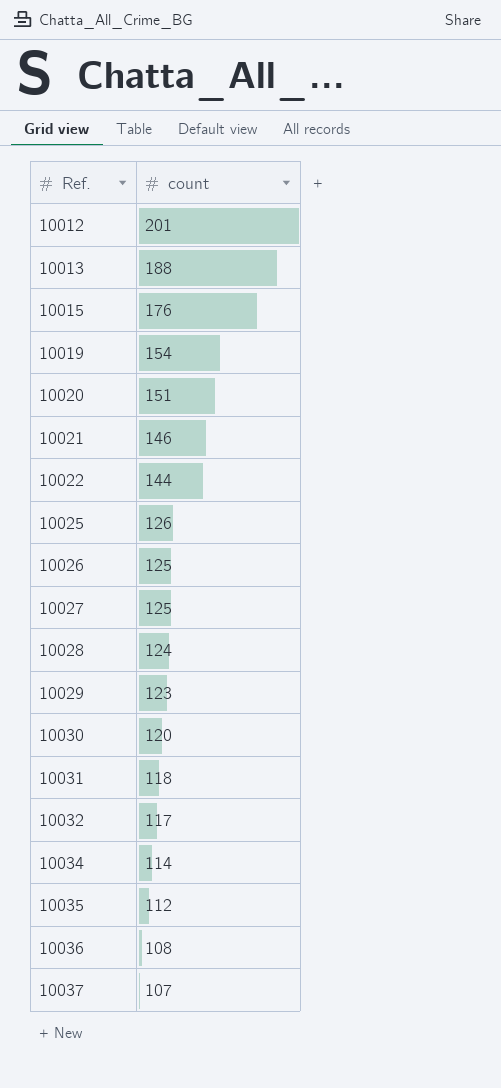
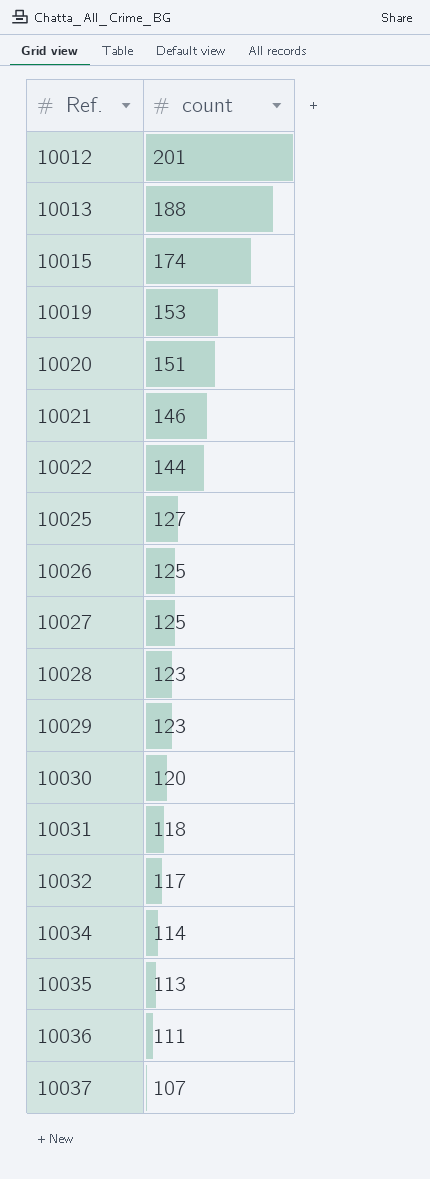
10015 | count: 176 -> 174
10019 | count: 154 -> 153
10025 | count: 126 -> 127
10028 | count: 124 -> 123
10035 | count: 112 -> 113
10036 | count: 108 -> 111

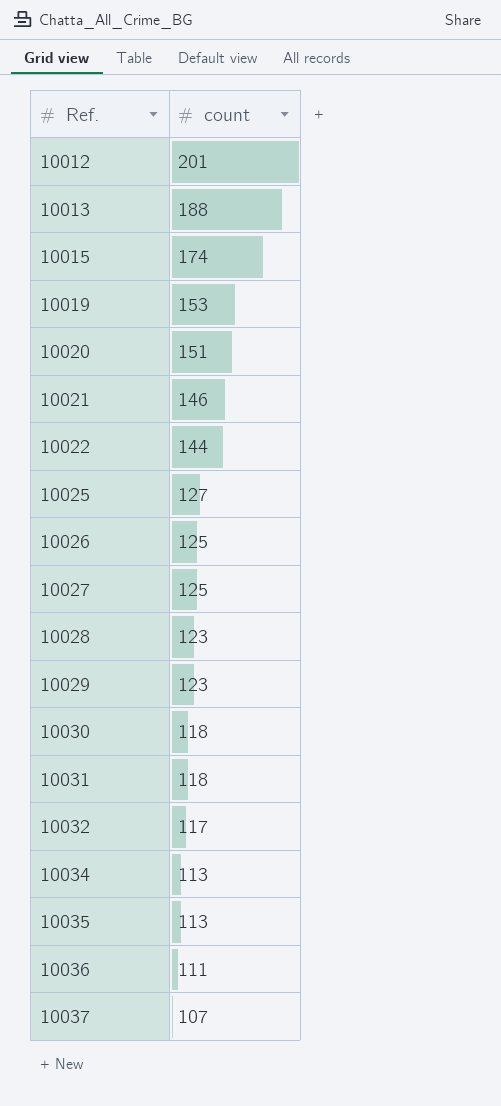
10030 | count: 120 -> 118
10034 | count: 114 -> 113

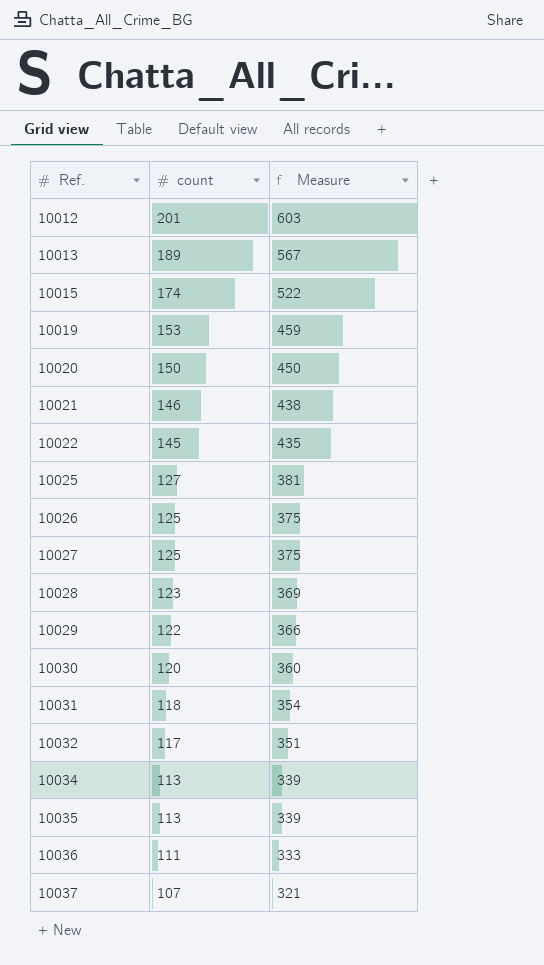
column Measure | formula: none -> [count] * 3
10013 | count: 188 -> 189
10020 | count: 151 -> 150
10022 | count: 144 -> 145
10029 | count: 123 -> 122
10030 | count: 118 -> 120

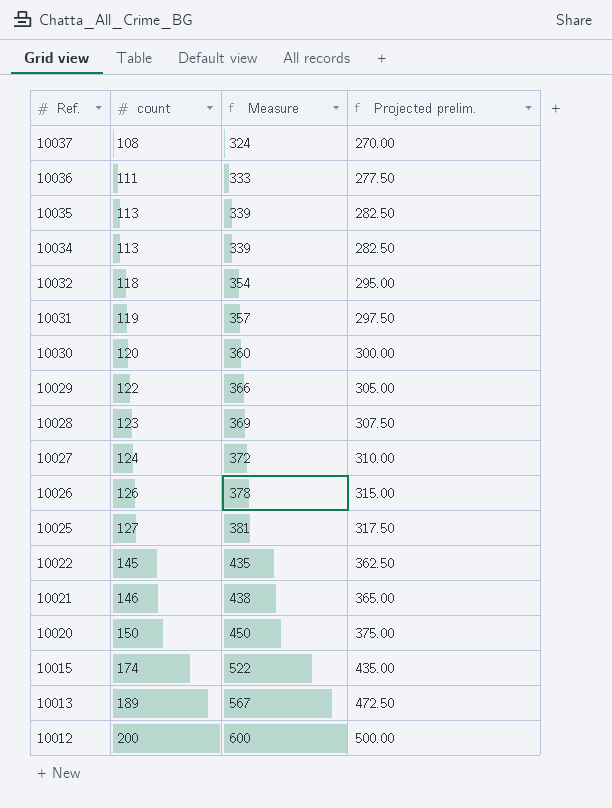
row order: Ref. ascending -> Ref. descending
column Projected prelim. | formula: none -> [count] * 2.5
row 10019: 153 | 459 -> none
10037 | count: 107 -> 108
10037 | Measure: 321 -> 324
10032 | count: 117 -> 118
10032 | Measure: 351 -> 354
10031 | count: 118 -> 119
10031 | Measure: 354 -> 357
10027 | count: 125 -> 124
10027 | Measure: 375 -> 372
10026 | count: 125 -> 126
10026 | Measure: 375 -> 378
10012 | count: 201 -> 200
10012 | Measure: 603 -> 600

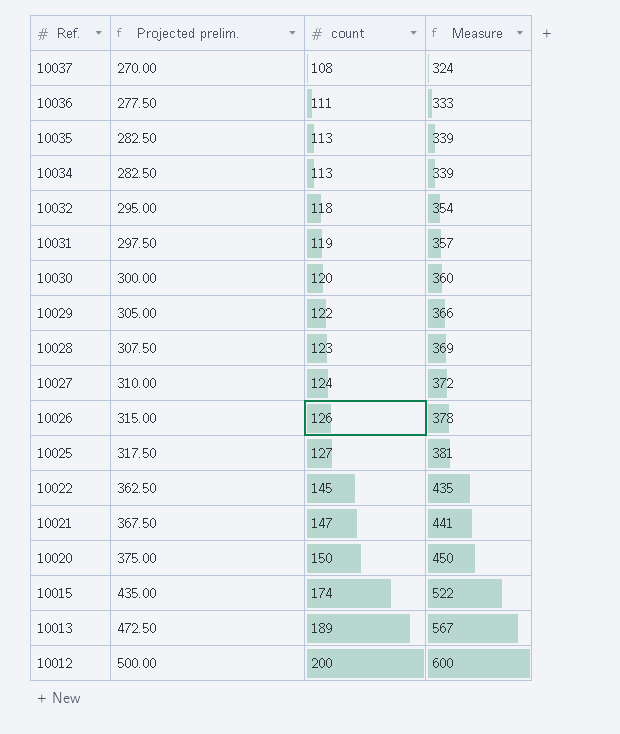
column Projected prelim. | position: 4 -> 2
10021 | Projected prelim.: 365.00 -> 367.50
10021 | count: 146 -> 147
10021 | Measure: 438 -> 441

